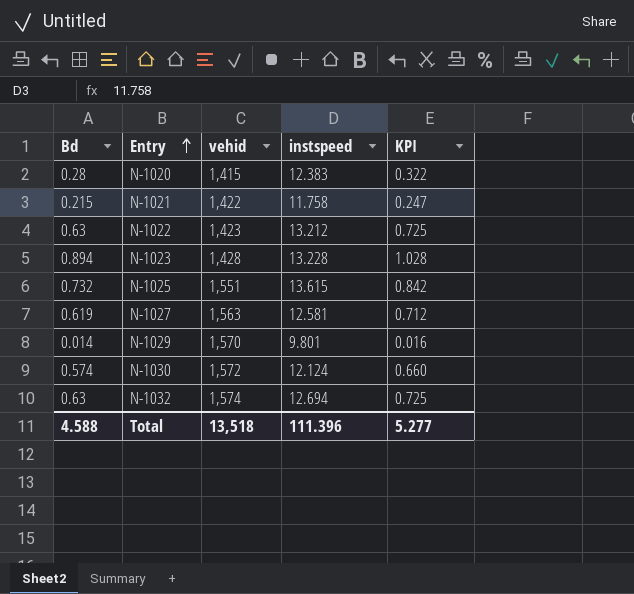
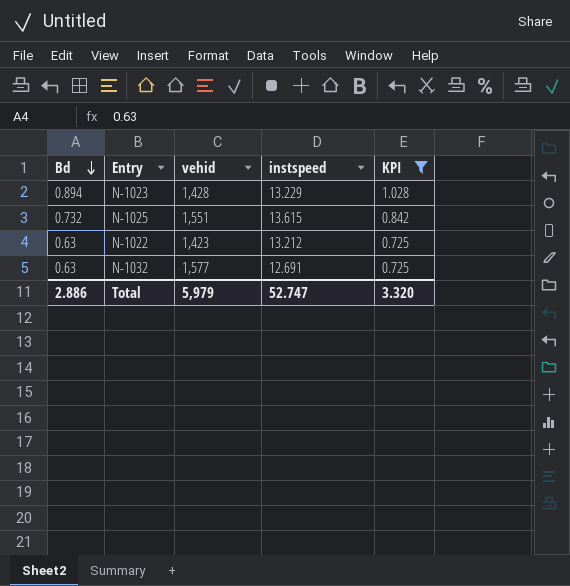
filter: none -> KPI >= 0.725
row order: Entry ascending -> Bd descending
N-1023 | instspeed: 13.228 -> 13.229
N-1032 | vehid: 1,574 -> 1,577
N-1032 | instspeed: 12.694 -> 12.691
Total | Bd: 4.588 -> 2.886
Total | vehid: 13,518 -> 5,979
Total | instspeed: 111.396 -> 52.747
Total | KPI: 5.277 -> 3.320

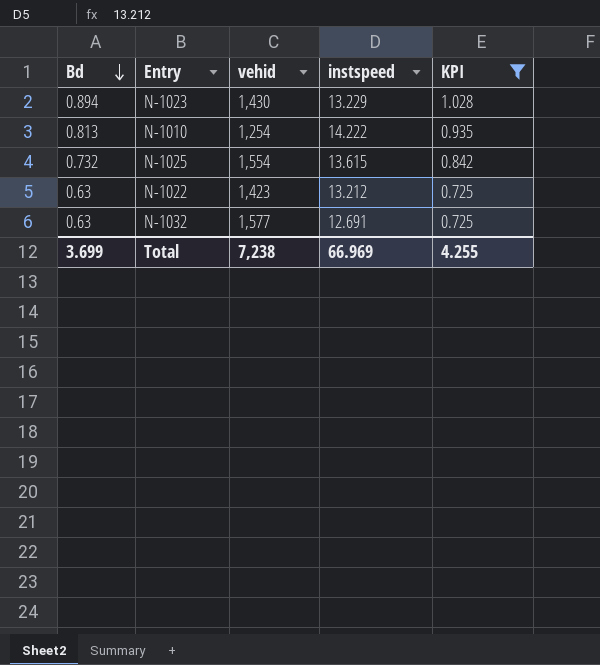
N-1023 | vehid: 1,428 -> 1,430
row N-1010: none -> 0.813 | 1,254 | 14.222 | 0.935
N-1025 | vehid: 1,551 -> 1,554
Total | Bd: 2.886 -> 3.699
Total | vehid: 5,979 -> 7,238
Total | instspeed: 52.747 -> 66.969
Total | KPI: 3.320 -> 4.255

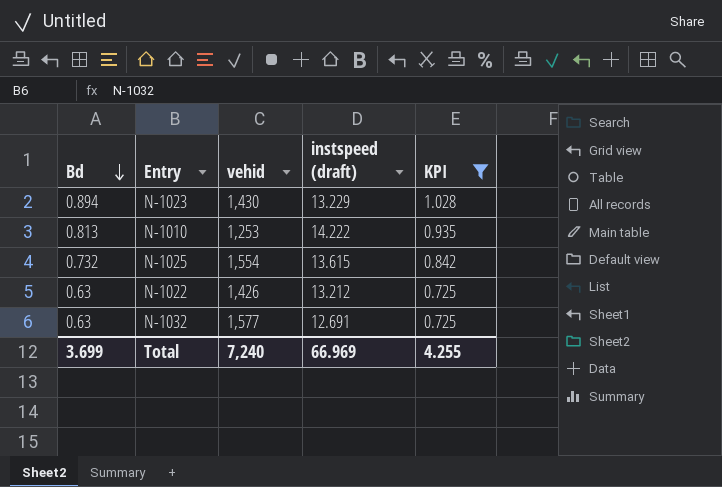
column name: instspeed -> instspeed (draft)
N-1010 | vehid: 1,254 -> 1,253
N-1022 | vehid: 1,423 -> 1,426
Total | vehid: 7,238 -> 7,240

